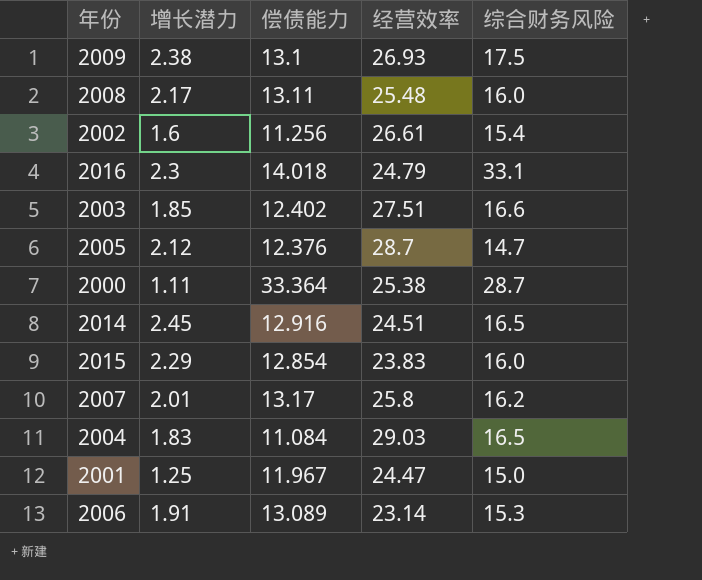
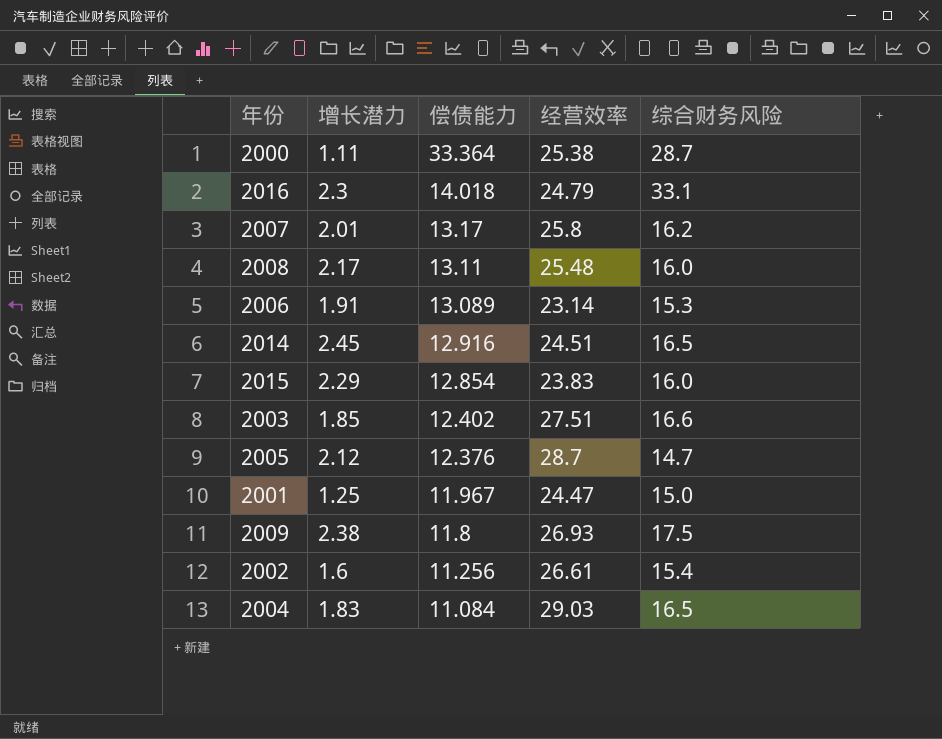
row order: none -> 偿债能力 descending
2009 | 偿债能力: 13.1 -> 11.8

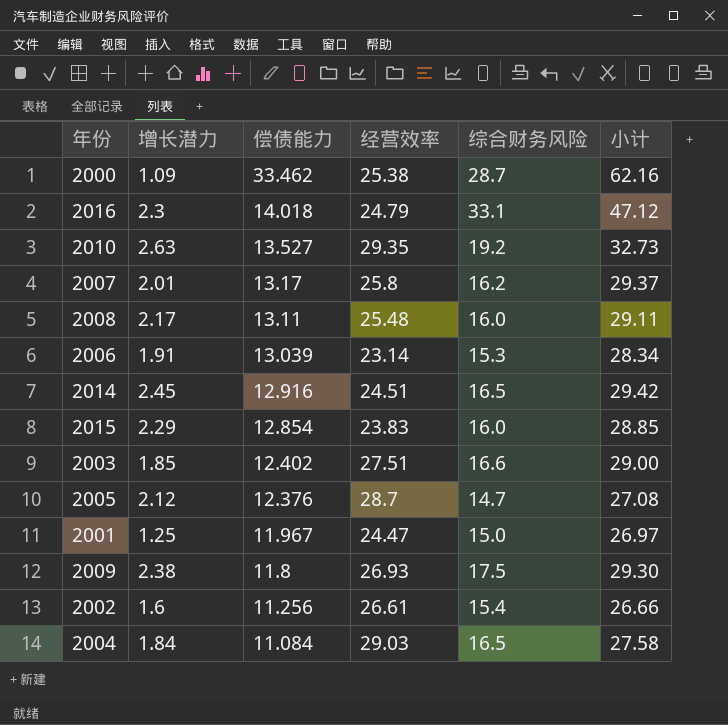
column 小计 | formula: none -> [偿债能力] + [综合财务风险]
2000 | 增长潜力: 1.11 -> 1.09
2000 | 偿债能力: 33.364 -> 33.462
row 2010: none -> 2.63 | 13.527 | 29.35 | 19.2 | 32.73
2006 | 偿债能力: 13.089 -> 13.039
2004 | 增长潜力: 1.83 -> 1.84

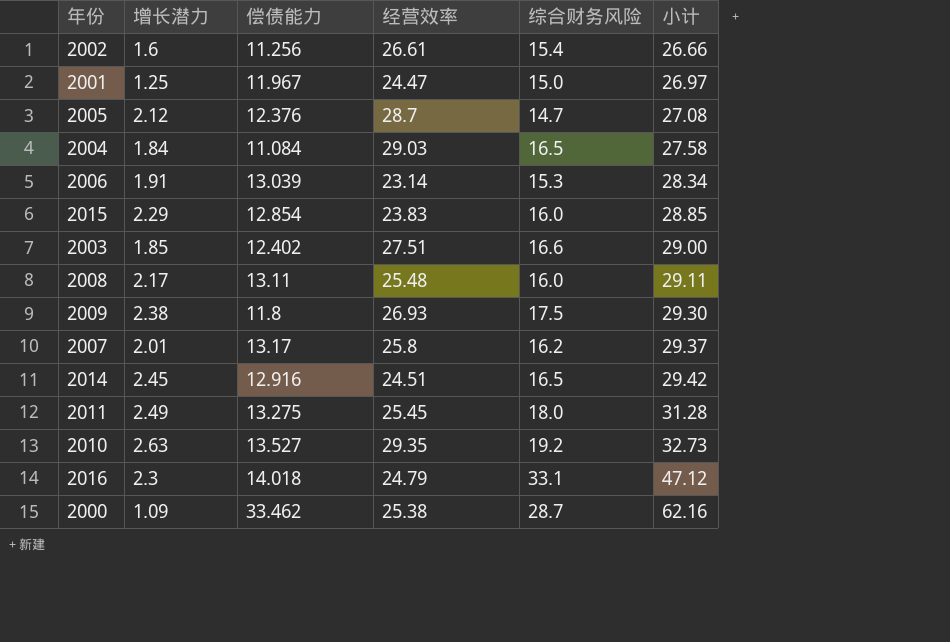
row order: 偿债能力 descending -> 小计 ascending
row 2011: none -> 2.49 | 13.275 | 25.45 | 18.0 | 31.28

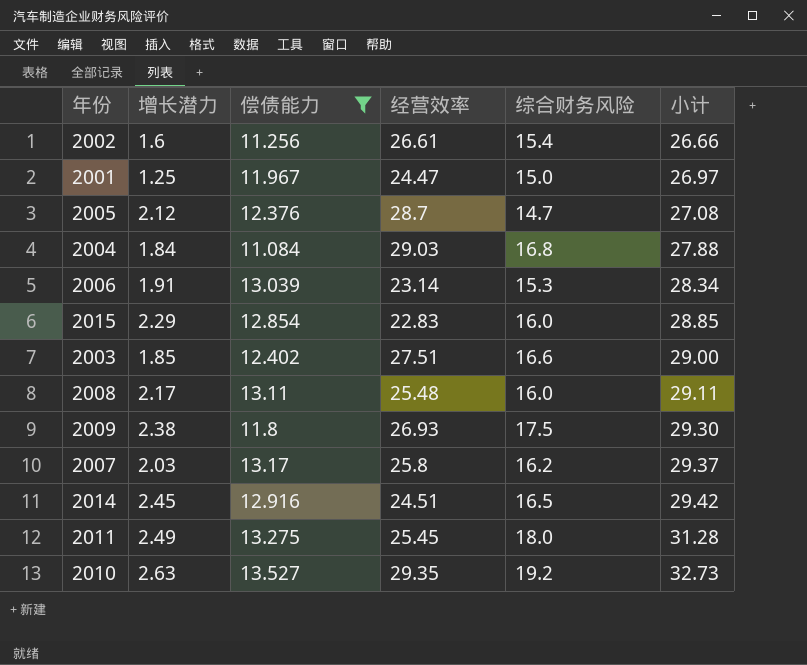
filter: none -> 偿债能力 <= 13.527
2004 | 综合财务风险: 16.5 -> 16.8
2004 | 小计: 27.58 -> 27.88
2015 | 经营效率: 23.83 -> 22.83
2007 | 增长潜力: 2.01 -> 2.03

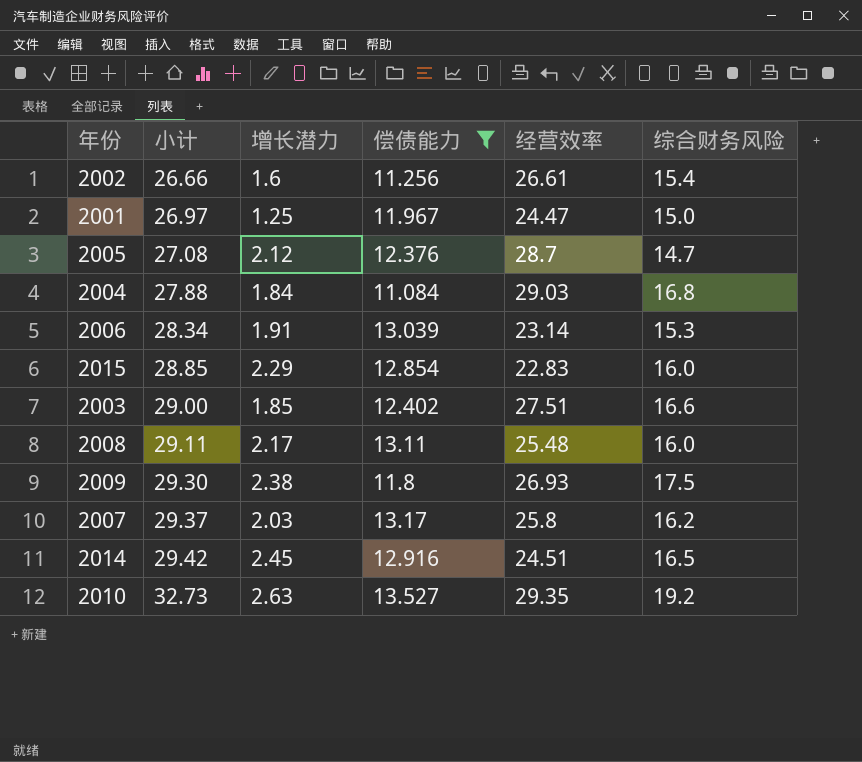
column 小计 | position: 6 -> 2
row 2011: 2.49 | 13.275 | 25.45 | 18.0 | 31.28 -> none

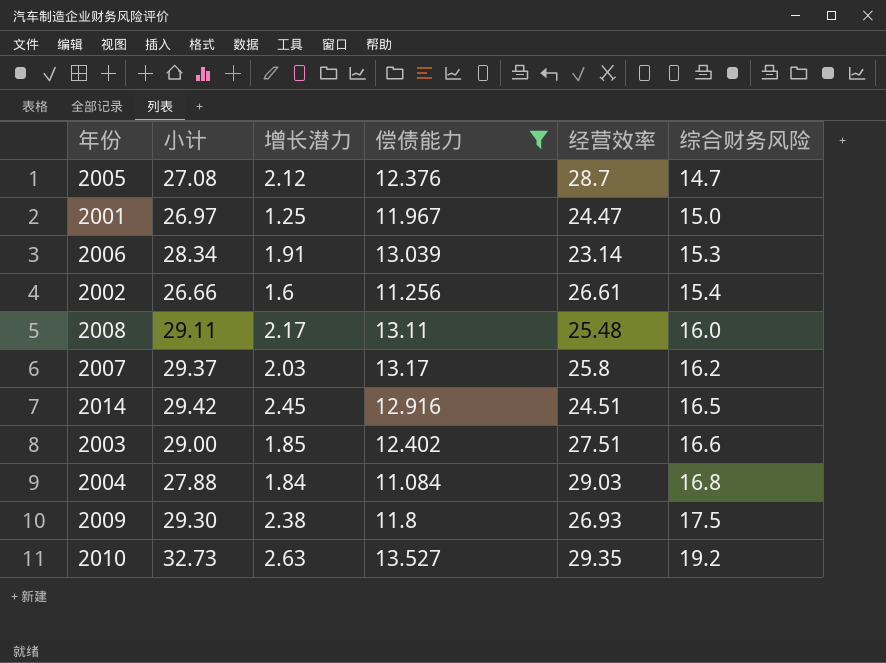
row order: 小计 ascending -> 综合财务风险 ascending
row 2015: 28.85 | 2.29 | 12.854 | 22.83 | 16.0 -> none

